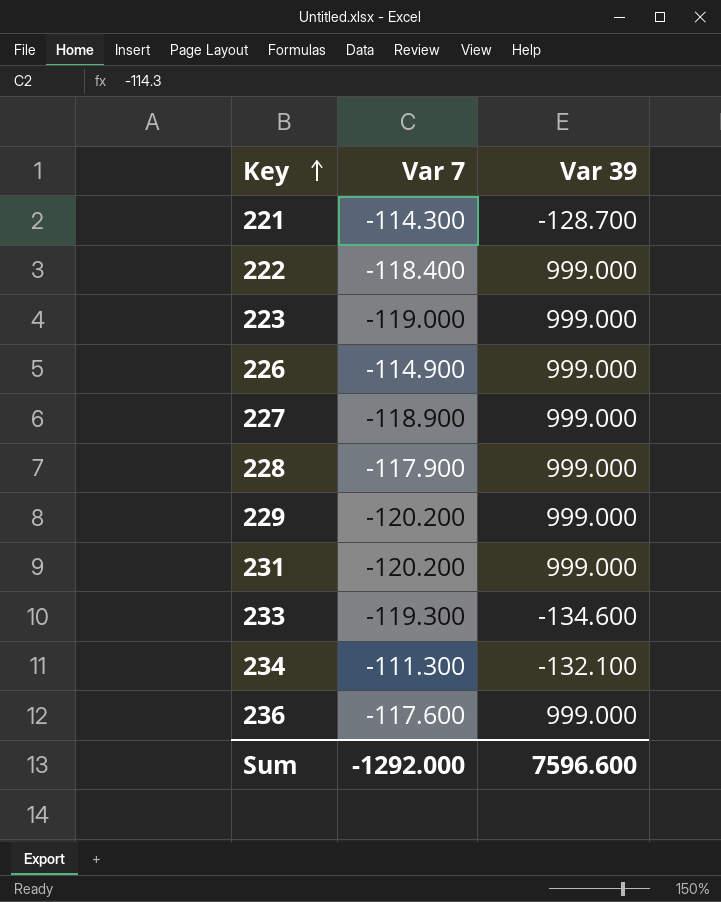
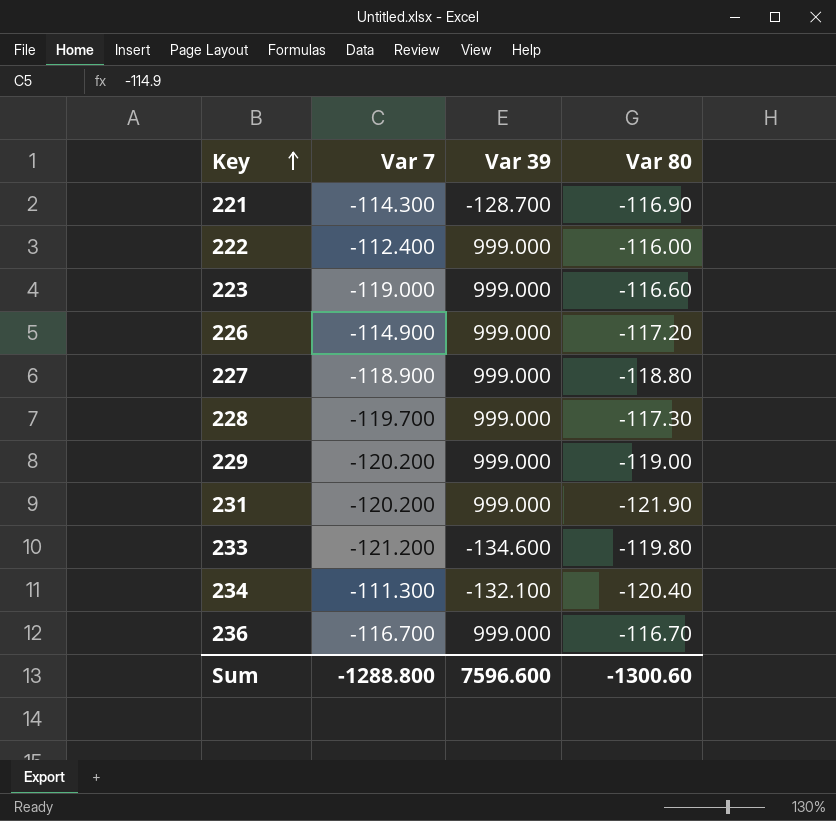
column Var 80 | position: none -> 4
222 | Var 7: -118.400 -> -112.400
228 | Var 7: -117.900 -> -119.700
233 | Var 7: -119.300 -> -121.200
236 | Var 7: -117.600 -> -116.700
Sum | Var 7: -1292.000 -> -1288.800

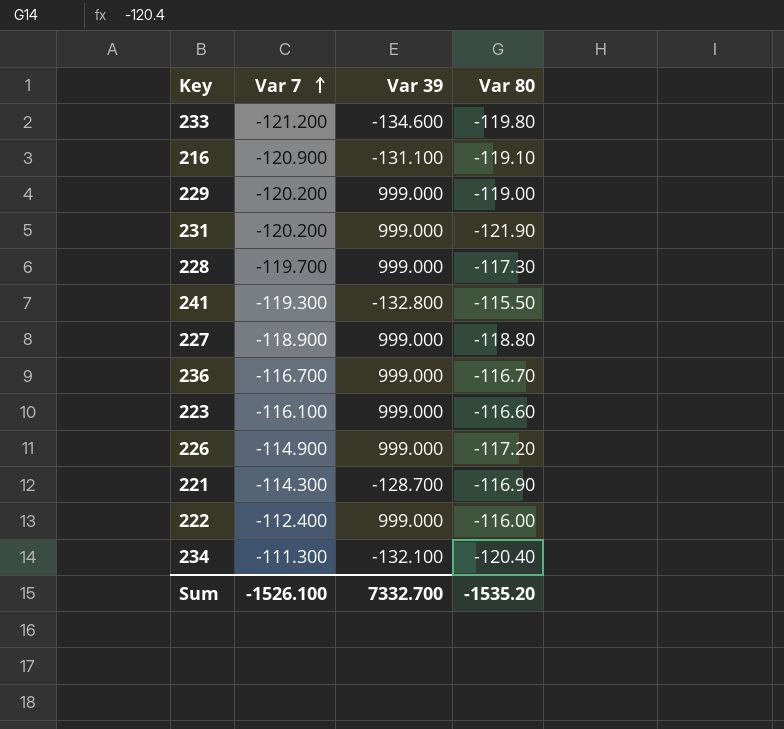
row order: Key ascending -> Var 7 ascending
row 216: none -> -120.900 | -131.100 | -119.10
row 241: none -> -119.300 | -132.800 | -115.50
223 | Var 7: -119.000 -> -116.100
Sum | Var 7: -1288.800 -> -1526.100
Sum | Var 39: 7596.600 -> 7332.700
Sum | Var 80: -1300.60 -> -1535.20

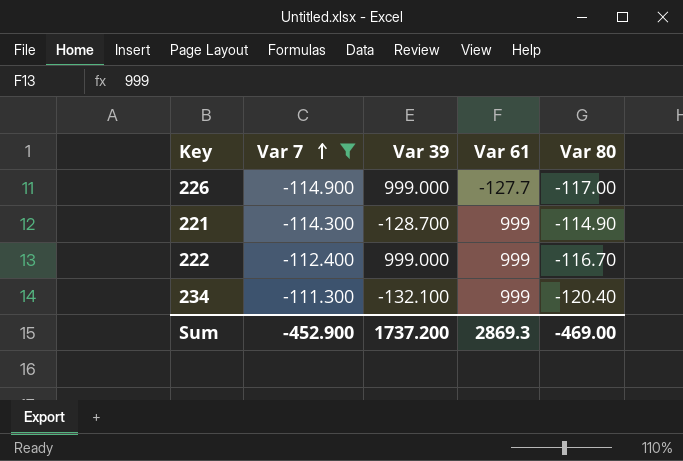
filter: none -> Var 7 >= -114.900
column Var 61 | position: none -> 4
226 | Var 80: -117.20 -> -117.00
221 | Var 80: -116.90 -> -114.90
222 | Var 80: -116.00 -> -116.70
Sum | Var 7: -1526.100 -> -452.900
Sum | Var 39: 7332.700 -> 1737.200
Sum | Var 80: -1535.20 -> -469.00

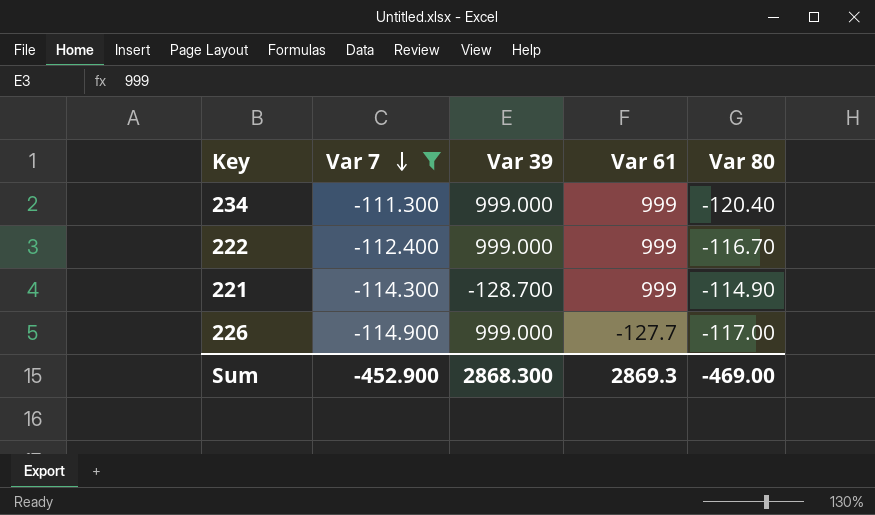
row order: Var 7 ascending -> Var 7 descending
234 | Var 39: -132.100 -> 999.000
Sum | Var 39: 1737.200 -> 2868.300

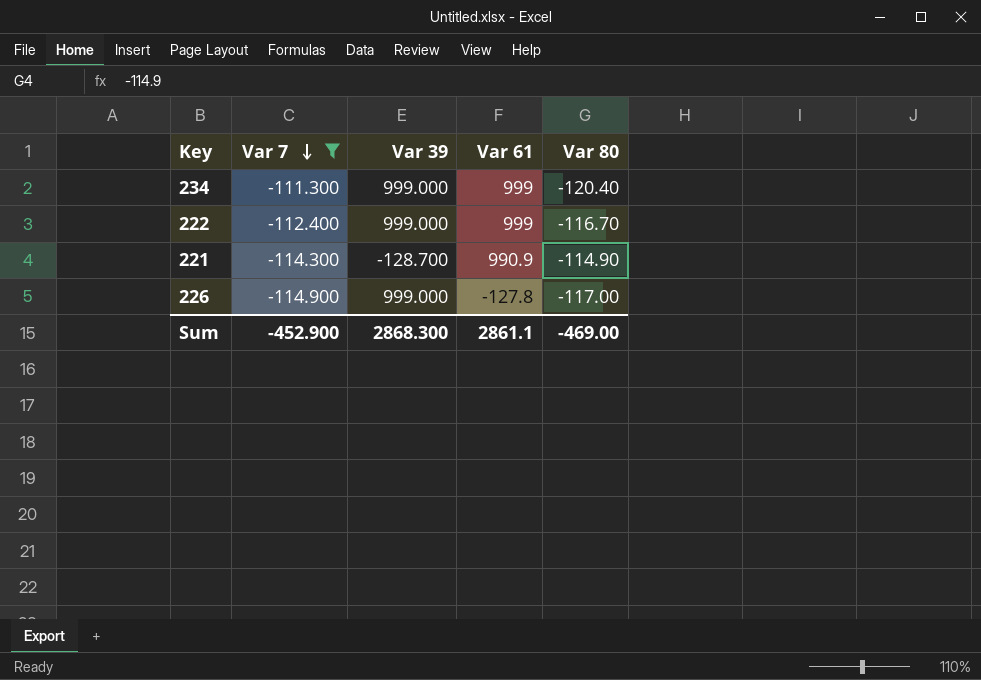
221 | Var 61: 999 -> 990.9
226 | Var 61: -127.7 -> -127.8
Sum | Var 61: 2869.3 -> 2861.1

